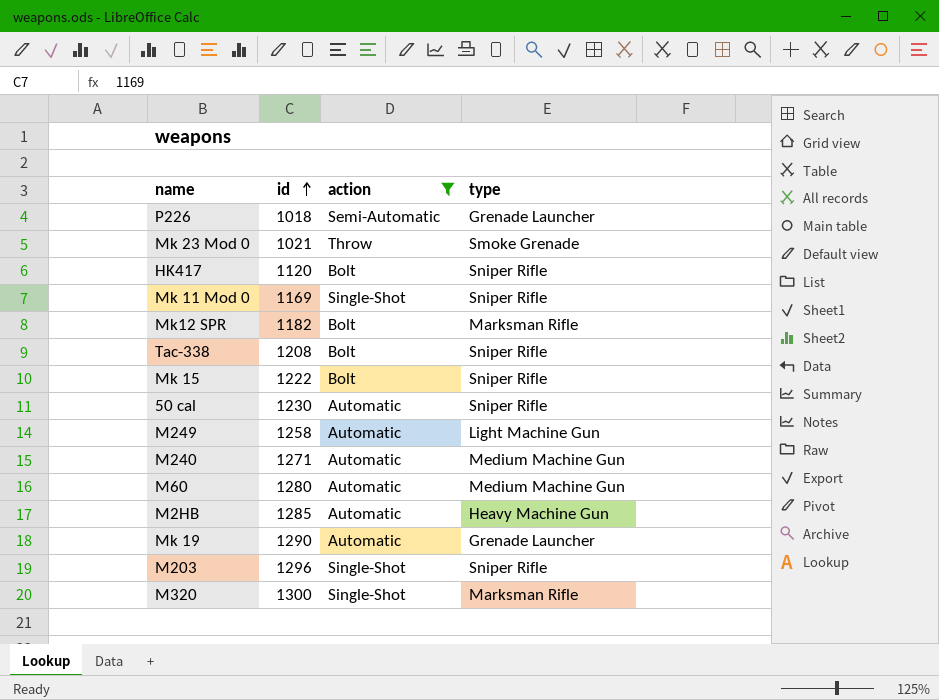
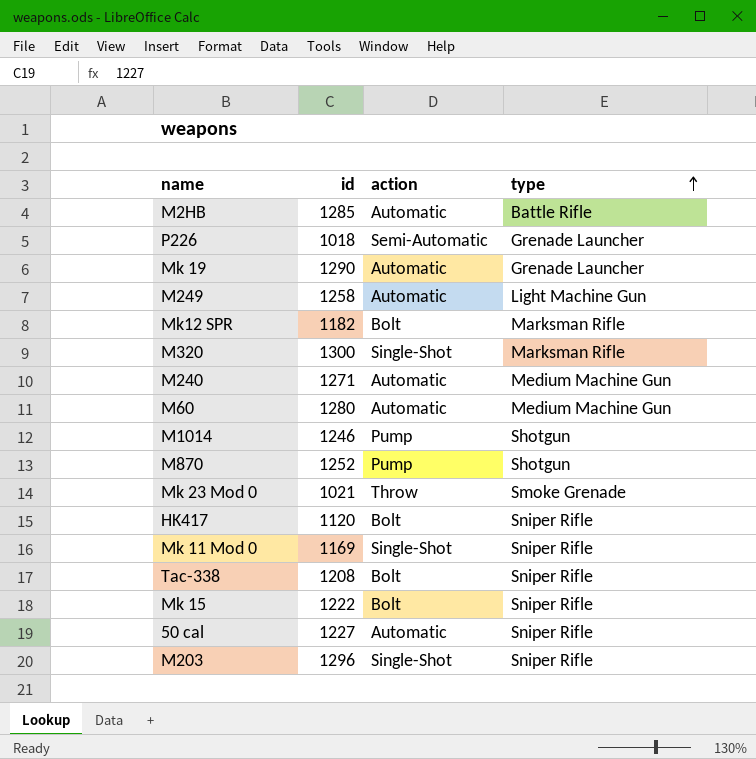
filter: action != Pump -> none
row order: id ascending -> type ascending
M2HB | type: Heavy Machine Gun -> Battle Rifle
50 cal | id: 1230 -> 1227

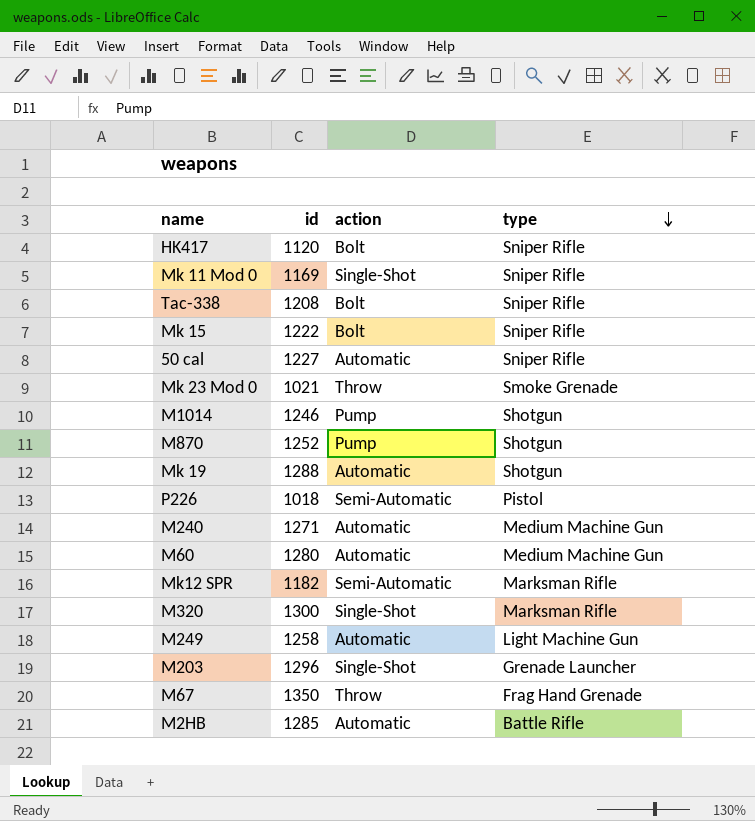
row order: type ascending -> type descending
Mk 19 | id: 1290 -> 1288
Mk 19 | type: Grenade Launcher -> Shotgun
P226 | type: Grenade Launcher -> Pistol
Mk12 SPR | action: Bolt -> Semi-Automatic
M203 | type: Sniper Rifle -> Grenade Launcher
row M67: none -> 1350 | Throw | Frag Hand Grenade

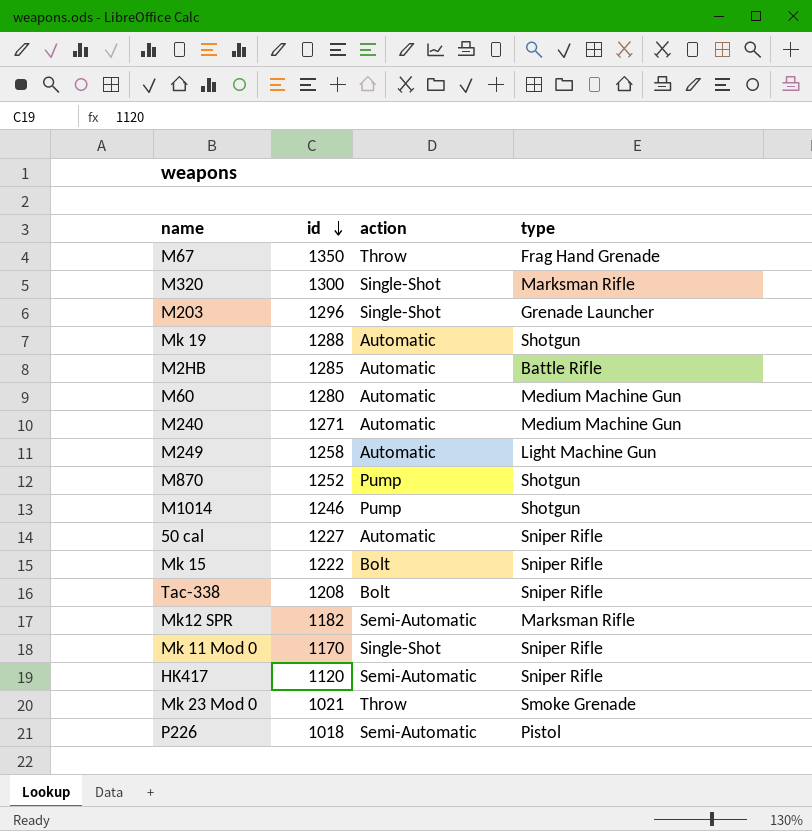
row order: type descending -> id descending
Mk 11 Mod 0 | id: 1169 -> 1170
HK417 | action: Bolt -> Semi-Automatic

